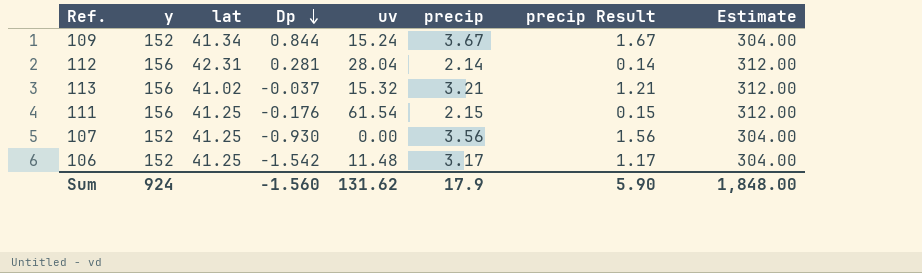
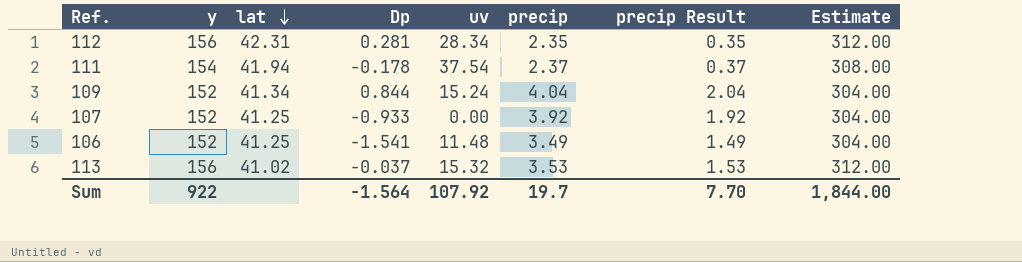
row order: Dp descending -> lat descending
112 | uv: 28.04 -> 28.34
112 | precip: 2.14 -> 2.35
112 | precip Result: 0.14 -> 0.35
111 | y: 156 -> 154
111 | lat: 41.25 -> 41.94
111 | Dp: -0.176 -> -0.178
111 | uv: 61.54 -> 37.54
111 | precip: 2.15 -> 2.37
111 | precip Result: 0.15 -> 0.37
111 | Estimate: 312.00 -> 308.00
109 | precip: 3.67 -> 4.04
109 | precip Result: 1.67 -> 2.04
107 | Dp: -0.930 -> -0.933
107 | precip: 3.56 -> 3.92
107 | precip Result: 1.56 -> 1.92
106 | Dp: -1.542 -> -1.541
106 | precip: 3.17 -> 3.49
106 | precip Result: 1.17 -> 1.49
113 | precip: 3.21 -> 3.53
113 | precip Result: 1.21 -> 1.53
Sum | y: 924 -> 922
Sum | Dp: -1.560 -> -1.564
Sum | uv: 131.62 -> 107.92
Sum | precip: 17.9 -> 19.7
Sum | precip Result: 5.90 -> 7.70
Sum | Estimate: 1,848.00 -> 1,844.00

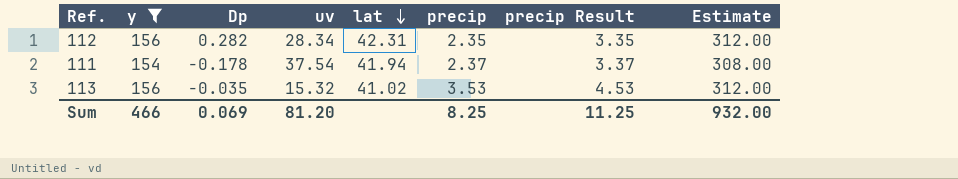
filter: none -> y != 152
column lat | position: 3 -> 5
column precip Result | formula: [precip] - 2 -> [precip] + 1
112 | Dp: 0.281 -> 0.282
113 | Dp: -0.037 -> -0.035
Sum | y: 922 -> 466
Sum | Dp: -1.564 -> 0.069
Sum | uv: 107.92 -> 81.20
Sum | precip: 19.7 -> 8.25
Sum | precip Result: 7.70 -> 11.25
Sum | Estimate: 1,844.00 -> 932.00

